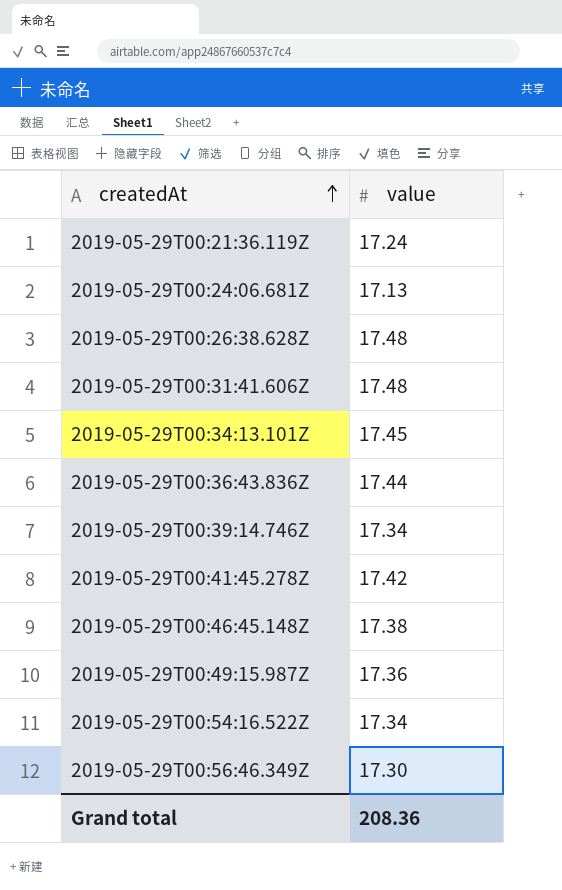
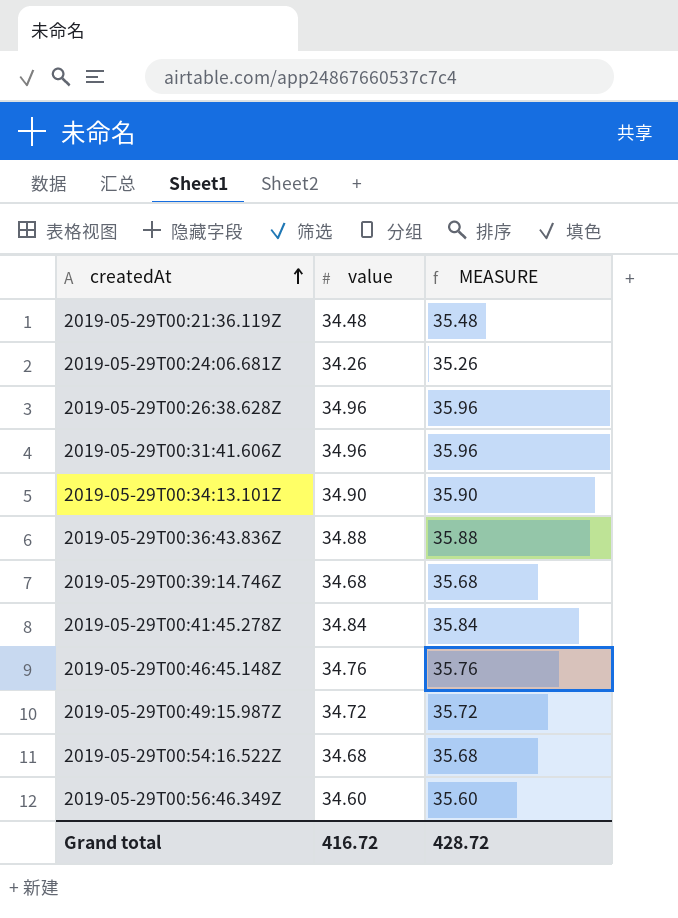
column MEASURE | formula: none -> [value] + 1
2019-05-29T00:21:36.119Z | value: 17.24 -> 34.48
2019-05-29T00:24:06.681Z | value: 17.13 -> 34.26
2019-05-29T00:26:38.628Z | value: 17.48 -> 34.96
2019-05-29T00:31:41.606Z | value: 17.48 -> 34.96
2019-05-29T00:34:13.101Z | value: 17.45 -> 34.90
2019-05-29T00:36:43.836Z | value: 17.44 -> 34.88
2019-05-29T00:39:14.746Z | value: 17.34 -> 34.68
2019-05-29T00:41:45.278Z | value: 17.42 -> 34.84
2019-05-29T00:46:45.148Z | value: 17.38 -> 34.76
2019-05-29T00:49:15.987Z | value: 17.36 -> 34.72
2019-05-29T00:54:16.522Z | value: 17.34 -> 34.68
2019-05-29T00:56:46.349Z | value: 17.30 -> 34.60
Grand total | value: 208.36 -> 416.72

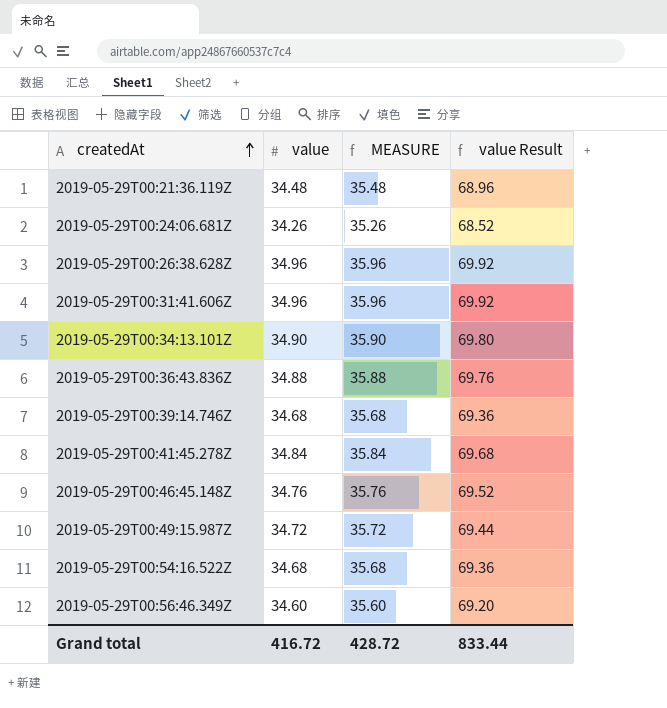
column value Result | formula: none -> [value] * 2

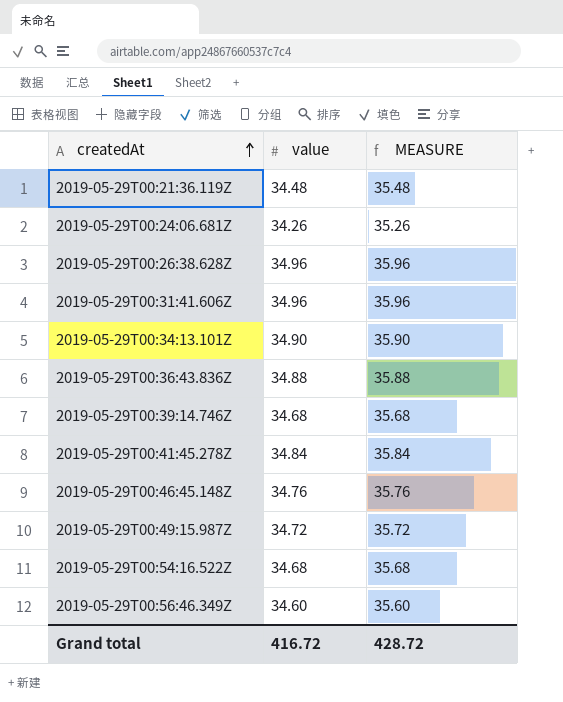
column value Result | formula: [value] * 2 -> none

